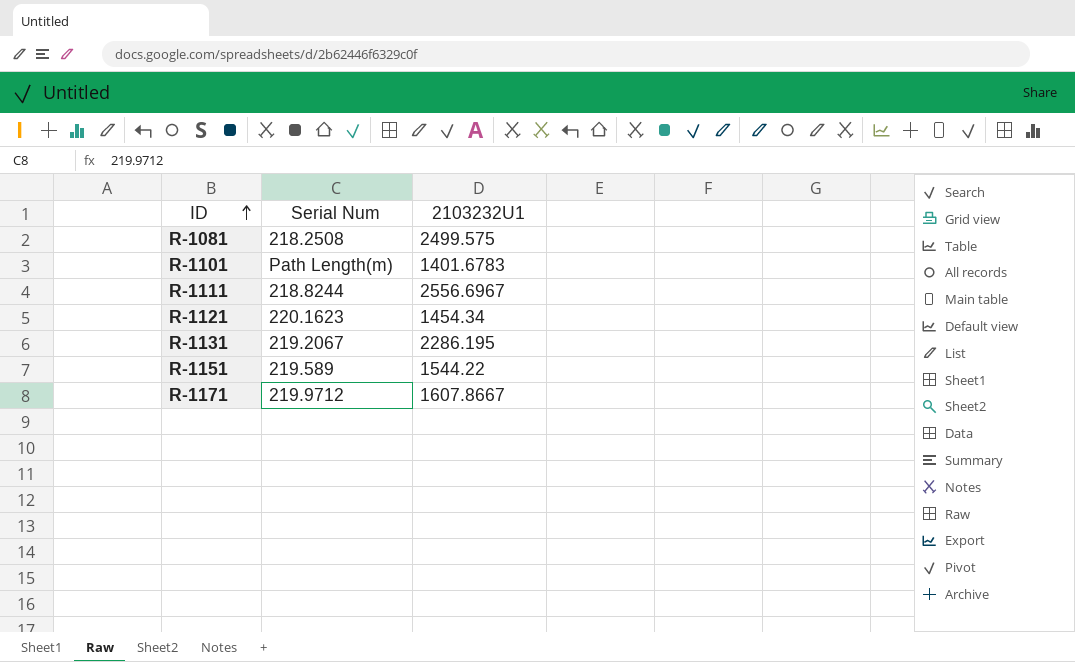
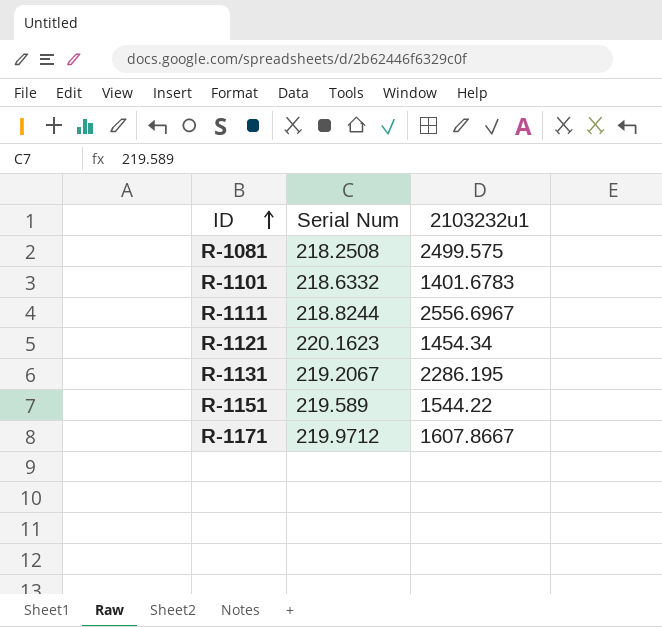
column name: 2103232U1 -> 2103232u1
R-1101 | Serial Num: Path Length(m) -> 218.6332

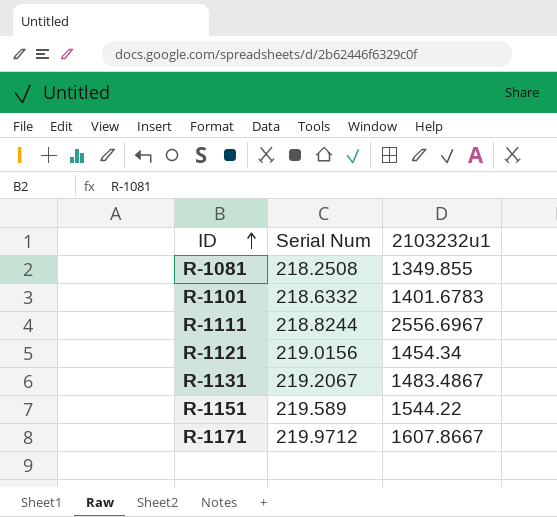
R-1081 | 2103232u1: 2499.575 -> 1349.855
R-1121 | Serial Num: 220.1623 -> 219.0156
R-1131 | 2103232u1: 2286.195 -> 1483.4867

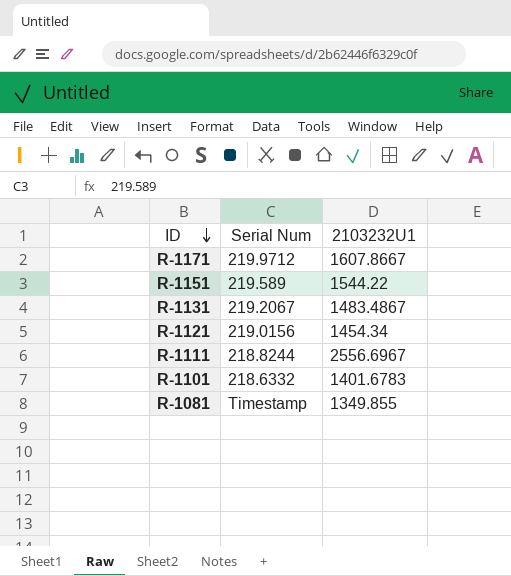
row order: ID ascending -> ID descending
column name: 2103232u1 -> 2103232U1
R-1081 | Serial Num: 218.2508 -> Timestamp

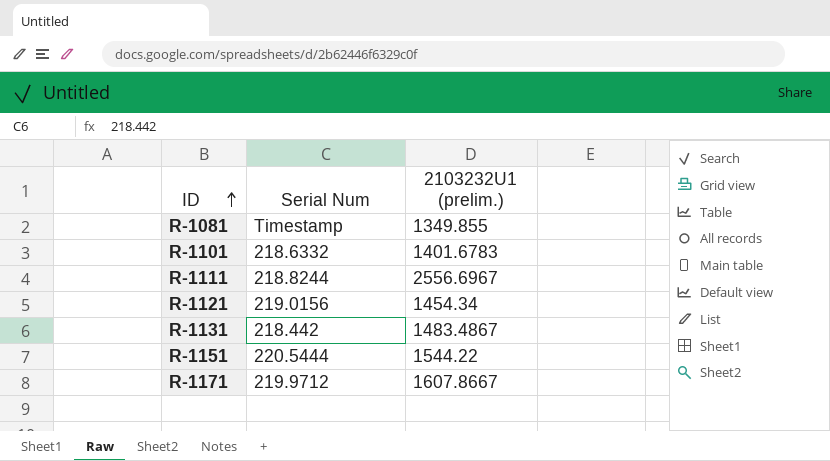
row order: ID descending -> ID ascending
column name: 2103232U1 -> 2103232U1 (prelim.)
R-1131 | Serial Num: 219.2067 -> 218.442
R-1151 | Serial Num: 219.589 -> 220.5444

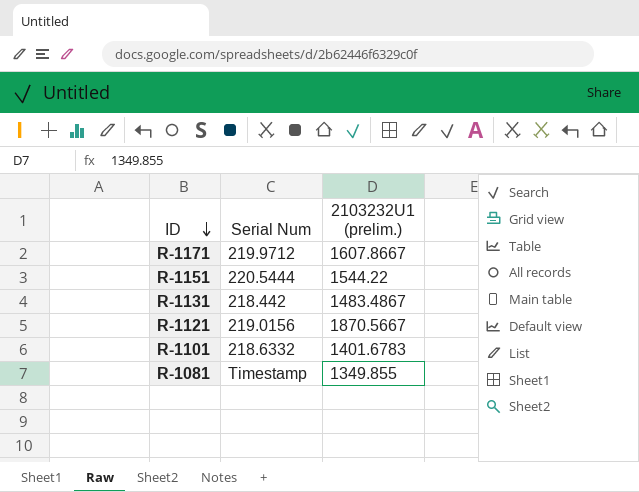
row order: ID ascending -> ID descending
row R-1111: 218.8244 | 2556.6967 -> none
R-1121 | 2103232U1 (prelim.): 1454.34 -> 1870.5667

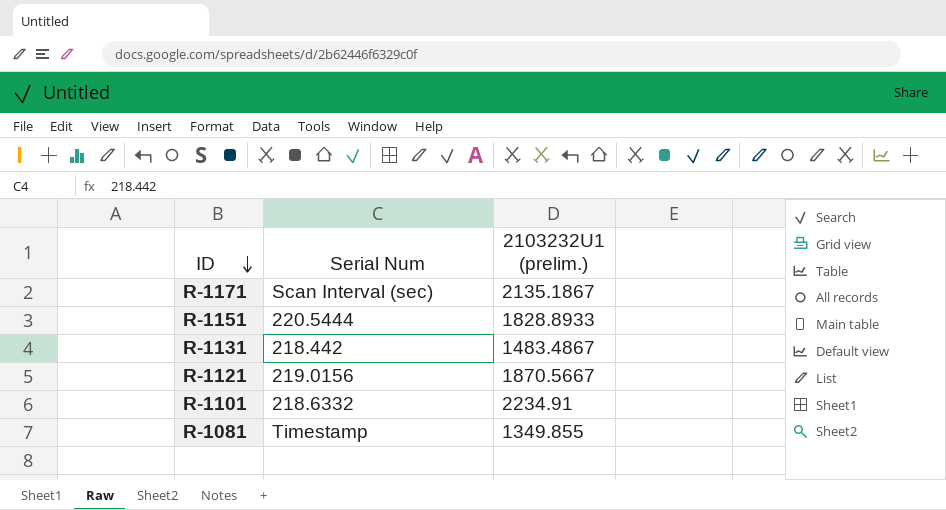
R-1171 | Serial Num: 219.9712 -> Scan Interval (sec)
R-1171 | 2103232U1 (prelim.): 1607.8667 -> 2135.1867
R-1151 | 2103232U1 (prelim.): 1544.22 -> 1828.8933
R-1101 | 2103232U1 (prelim.): 1401.6783 -> 2234.91

